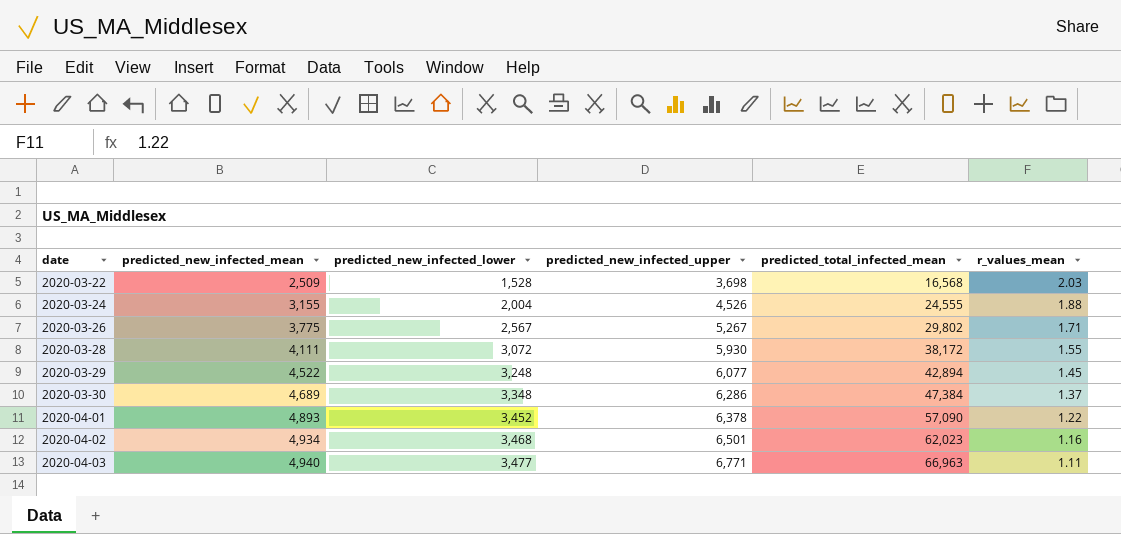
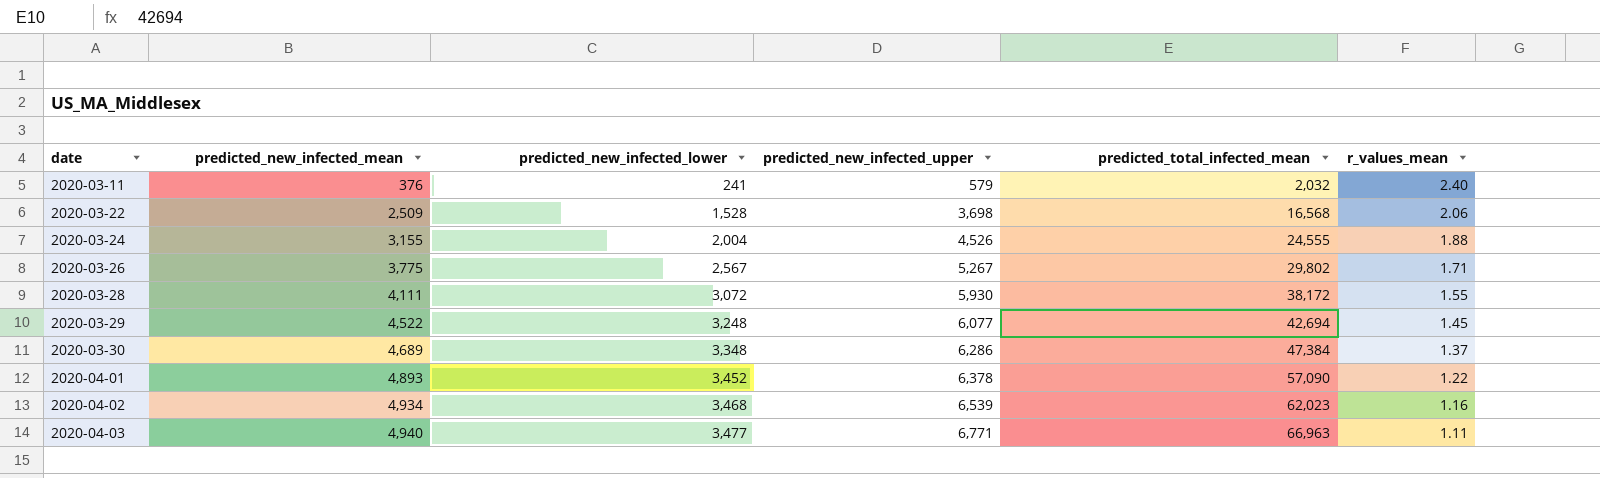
row 2020-03-11: none -> 376 | 241 | 579 | 2,032 | 2.40
2020-03-22 | r_values_mean: 2.03 -> 2.06
2020-03-29 | predicted_total_infected_mean: 42,894 -> 42,694
2020-04-02 | predicted_new_infected_upper: 6,501 -> 6,539

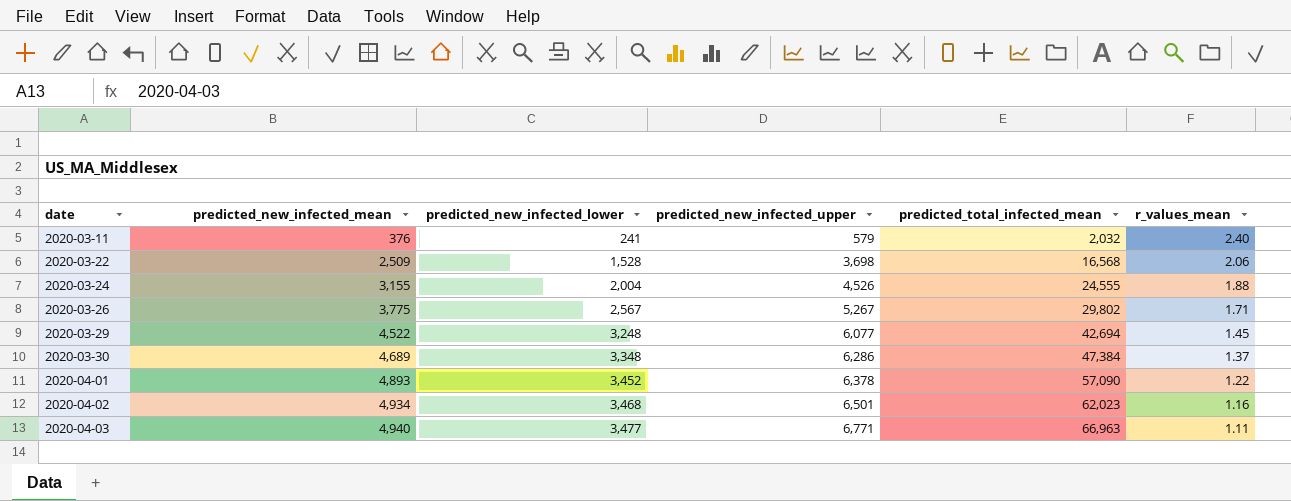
row 2020-03-28: 4,111 | 3,072 | 5,930 | 38,172 | 1.55 -> none
2020-04-02 | predicted_new_infected_upper: 6,539 -> 6,501

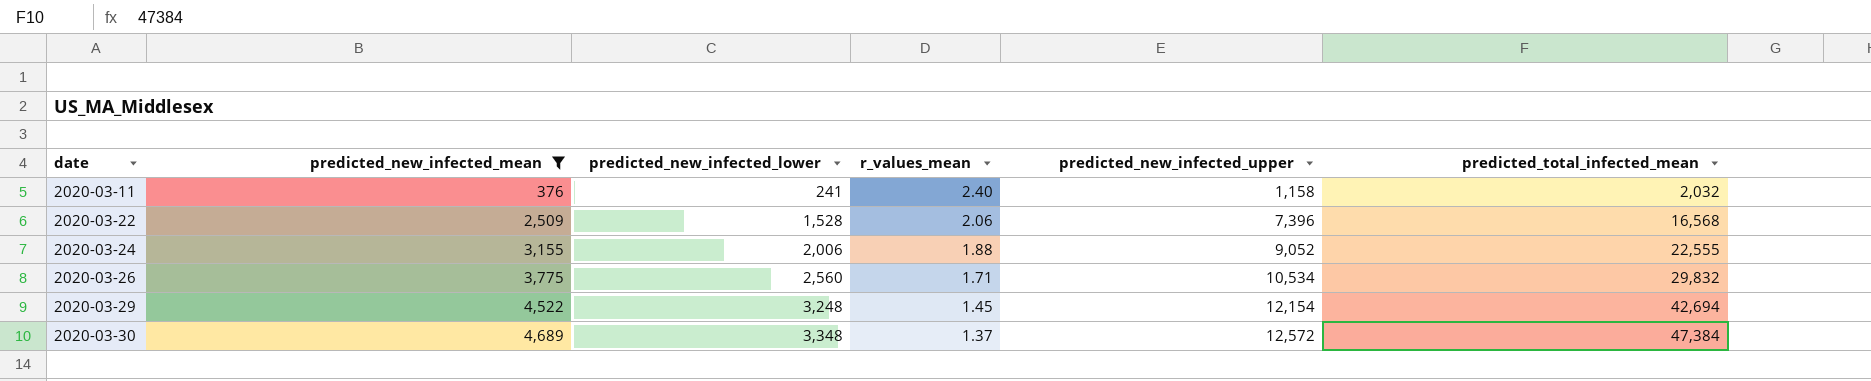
filter: none -> predicted_new_infected_mean <= 4,689
column r_values_mean | position: 6 -> 4
2020-03-11 | predicted_new_infected_upper: 579 -> 1,158
2020-03-22 | predicted_new_infected_upper: 3,698 -> 7,396
2020-03-24 | predicted_new_infected_lower: 2,004 -> 2,006
2020-03-24 | predicted_new_infected_upper: 4,526 -> 9,052
2020-03-24 | predicted_total_infected_mean: 24,555 -> 22,555
2020-03-26 | predicted_new_infected_lower: 2,567 -> 2,560
2020-03-26 | predicted_new_infected_upper: 5,267 -> 10,534
2020-03-26 | predicted_total_infected_mean: 29,802 -> 29,832
2020-03-29 | predicted_new_infected_upper: 6,077 -> 12,154
2020-03-30 | predicted_new_infected_upper: 6,286 -> 12,572

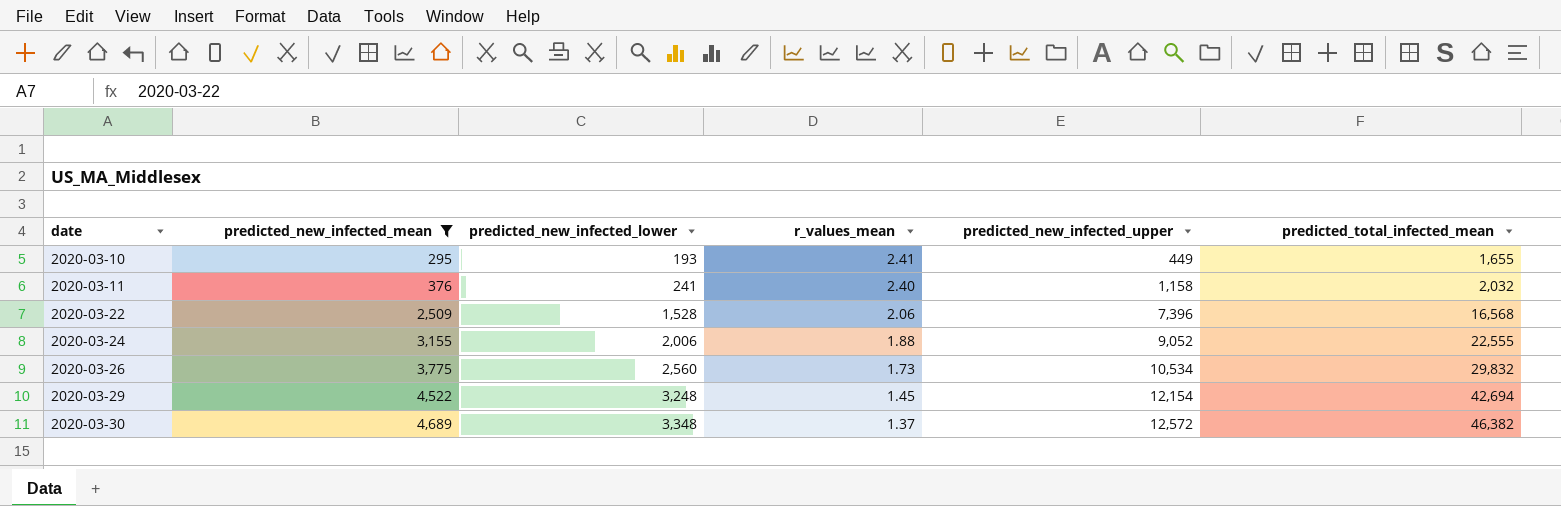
row 2020-03-10: none -> 295 | 193 | 2.41 | 449 | 1,655
2020-03-26 | r_values_mean: 1.71 -> 1.73
2020-03-30 | predicted_total_infected_mean: 47,384 -> 46,382

